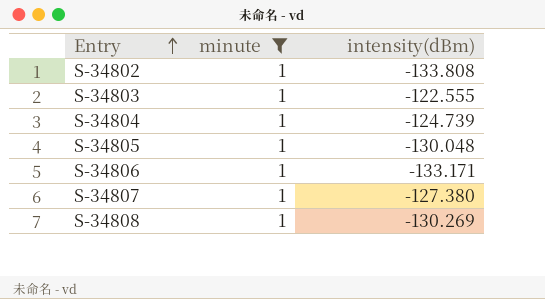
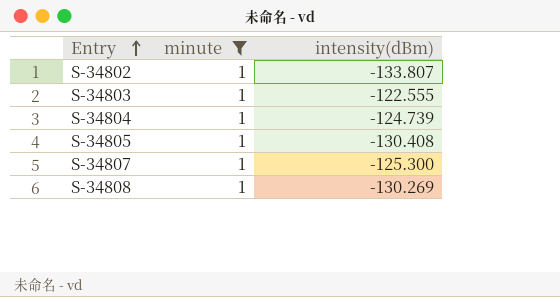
row S-34806: 1 | -133.171 -> none
S-34802 | intensity(dBm): -133.808 -> -133.807
S-34805 | intensity(dBm): -130.048 -> -130.408
S-34807 | intensity(dBm): -127.380 -> -125.300

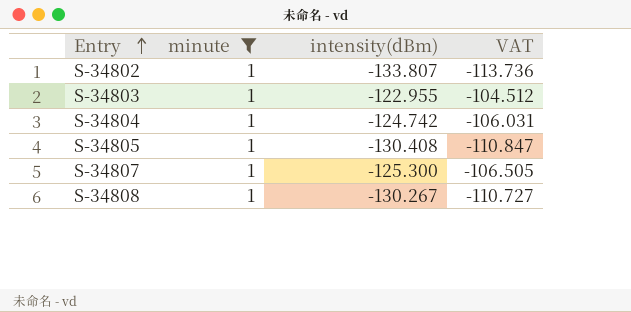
column VAT | formula: none -> [intensity(dBm)] * 0.85
S-34803 | intensity(dBm): -122.555 -> -122.955
S-34804 | intensity(dBm): -124.739 -> -124.742
S-34808 | intensity(dBm): -130.269 -> -130.267

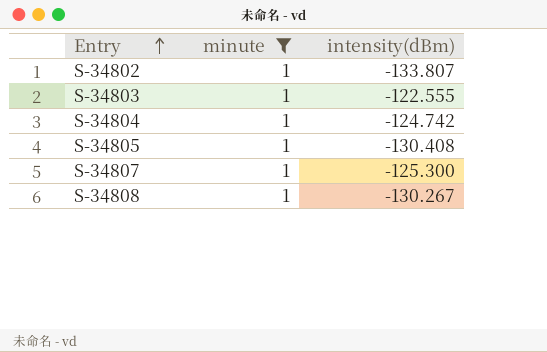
column VAT | formula: [intensity(dBm)] * 0.85 -> none
S-34803 | intensity(dBm): -122.955 -> -122.555

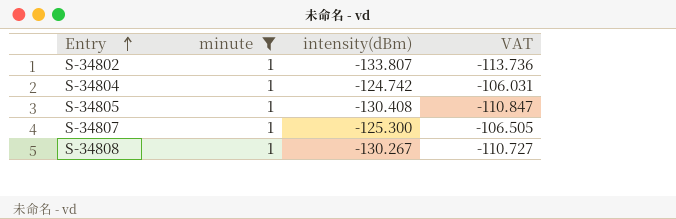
column VAT | formula: none -> [intensity(dBm)] * 0.85
row S-34803: 1 | -122.555 -> none

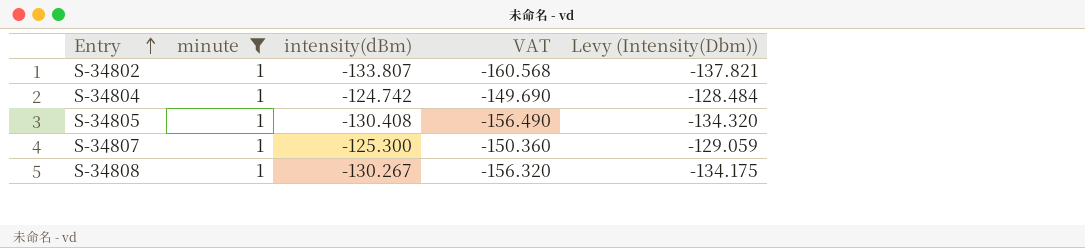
column VAT | formula: [intensity(dBm)] * 0.85 -> [intensity(dBm)] * 1.2
column Levy (Intensity(Dbm)) | formula: none -> [intensity(dBm)] * 1.03

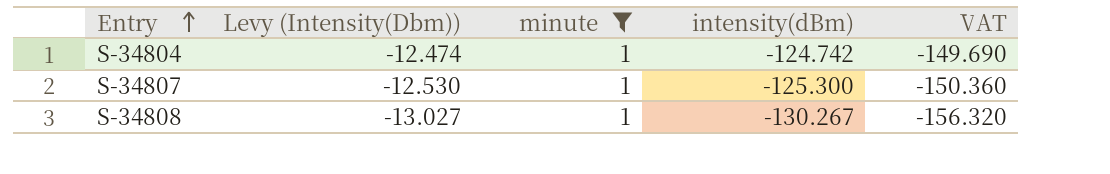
column Levy (Intensity(Dbm)) | formula: [intensity(dBm)] * 1.03 -> [intensity(dBm)] * 0.1
column Levy (Intensity(Dbm)) | position: 5 -> 2
row S-34802: 1 | -133.807 | -160.568 | -137.821 -> none
row S-34805: 1 | -130.408 | -156.490 | -134.320 -> none

